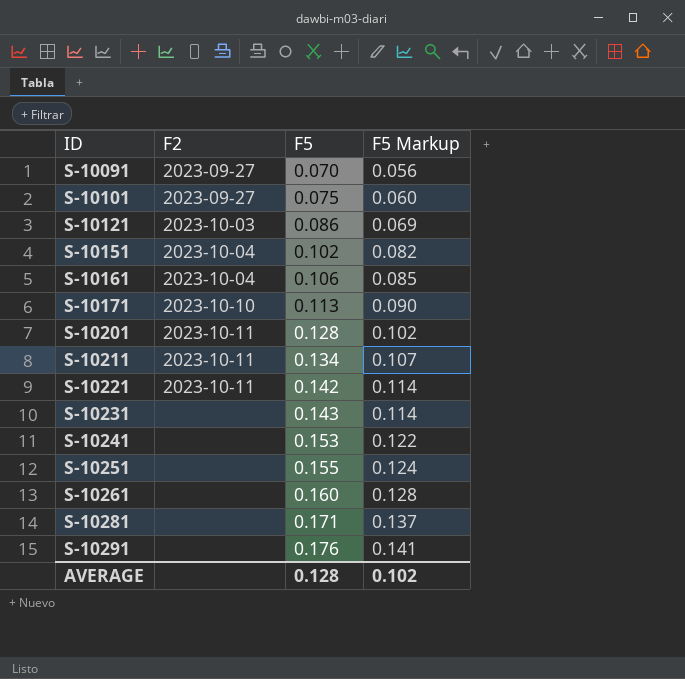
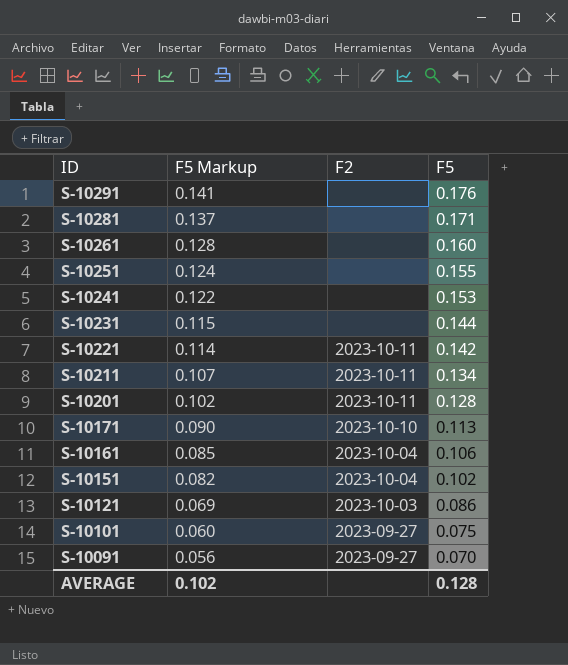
row order: ID ascending -> ID descending
column F5 Markup | position: 4 -> 2
S-10231 | F5 Markup: 0.114 -> 0.115
S-10231 | F5: 0.143 -> 0.144

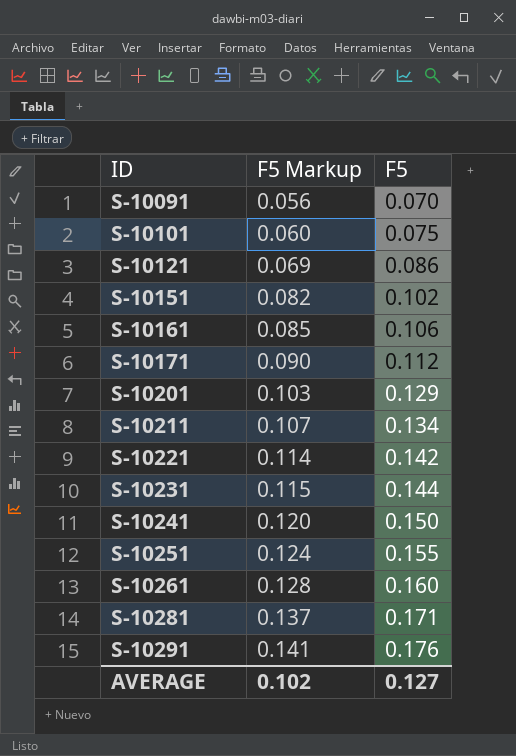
row order: ID descending -> ID ascending
column F2 | position: 3 -> none
S-10171 | F5: 0.113 -> 0.112
S-10201 | F5 Markup: 0.102 -> 0.103
S-10201 | F5: 0.128 -> 0.129
S-10241 | F5 Markup: 0.122 -> 0.120
S-10241 | F5: 0.153 -> 0.150
AVERAGE | F5: 0.128 -> 0.127

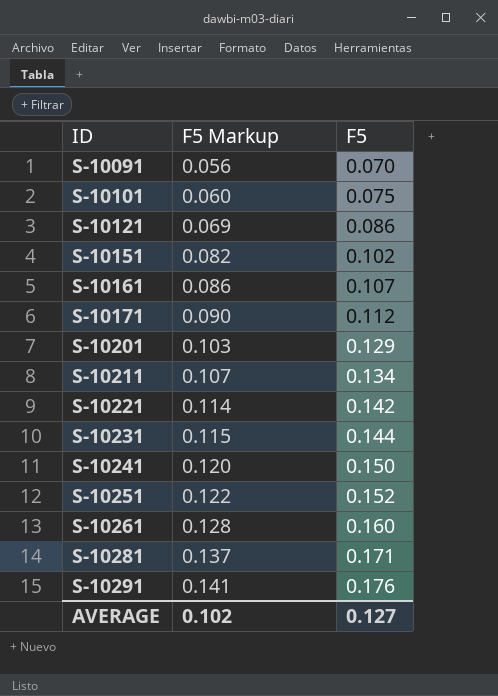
S-10161 | F5 Markup: 0.085 -> 0.086
S-10161 | F5: 0.106 -> 0.107
S-10251 | F5 Markup: 0.124 -> 0.122
S-10251 | F5: 0.155 -> 0.152

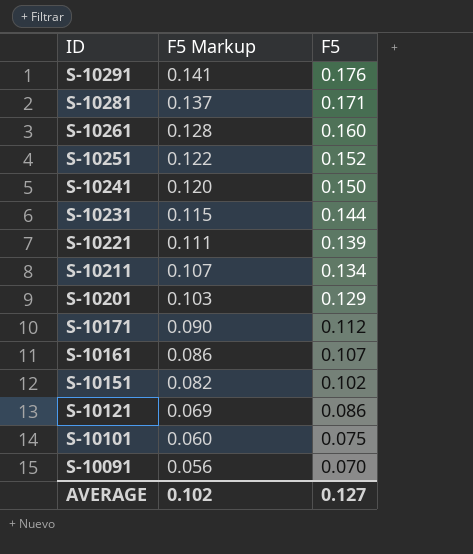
row order: ID ascending -> ID descending
S-10221 | F5 Markup: 0.114 -> 0.111
S-10221 | F5: 0.142 -> 0.139

